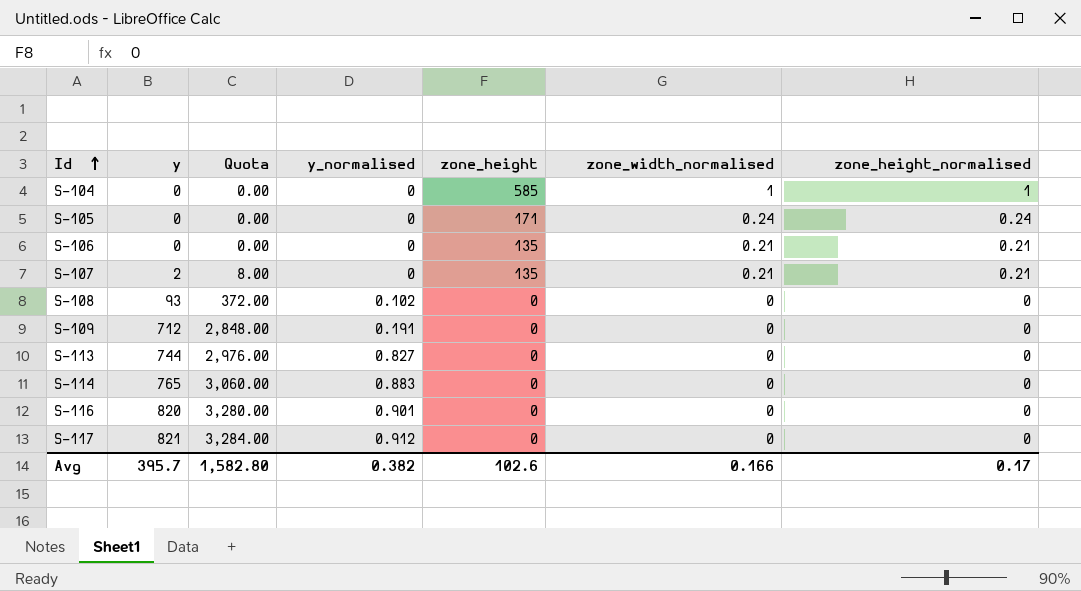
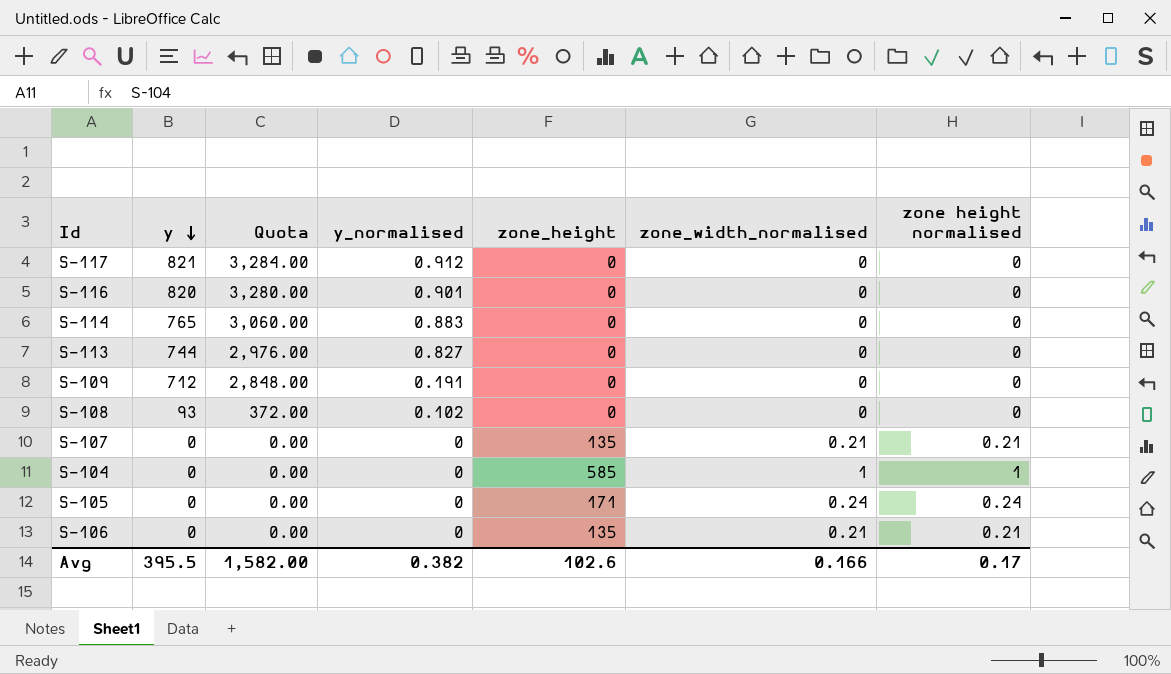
row order: Id ascending -> y descending
column name: zone_height_normalised -> zone height normalised
S-107 | y: 2 -> 0
S-107 | Quota: 8.00 -> 0.00
Avg | y: 395.7 -> 395.5
Avg | Quota: 1,582.80 -> 1,582.00

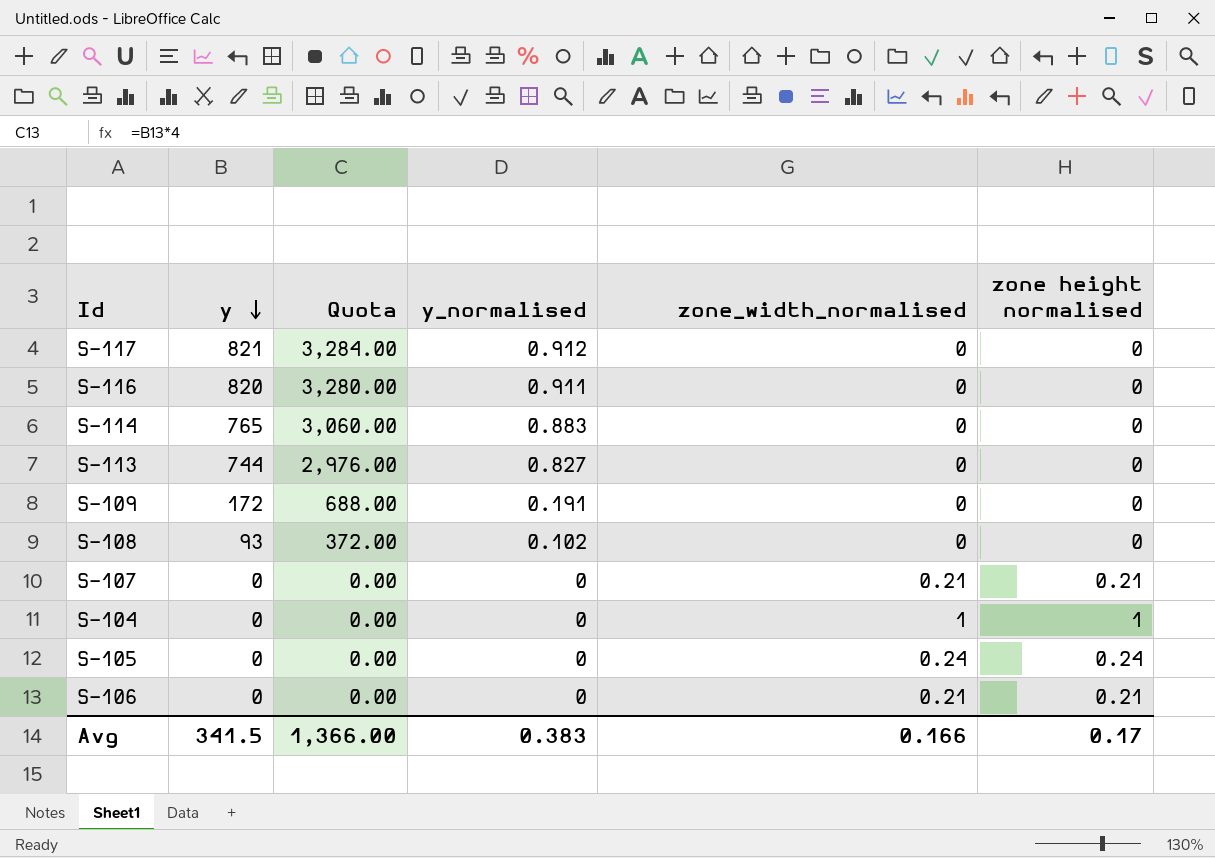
column zone_height | position: 5 -> none
S-116 | y_normalised: 0.901 -> 0.911
S-109 | y: 712 -> 172
S-109 | Quota: 2,848.00 -> 688.00
Avg | y: 395.5 -> 341.5
Avg | Quota: 1,582.00 -> 1,366.00
Avg | y_normalised: 0.382 -> 0.383

